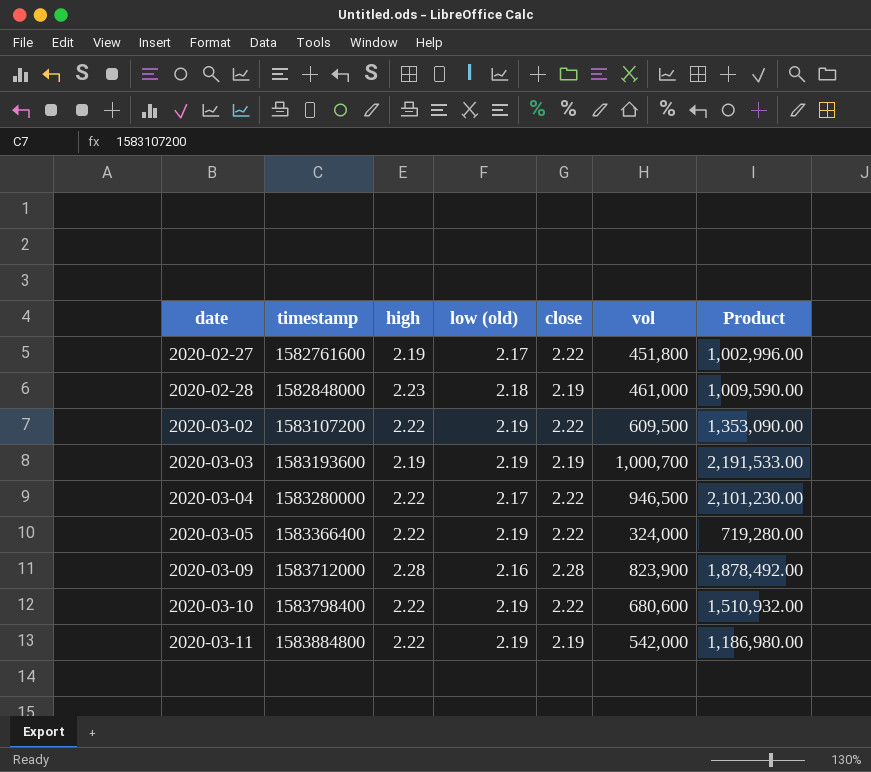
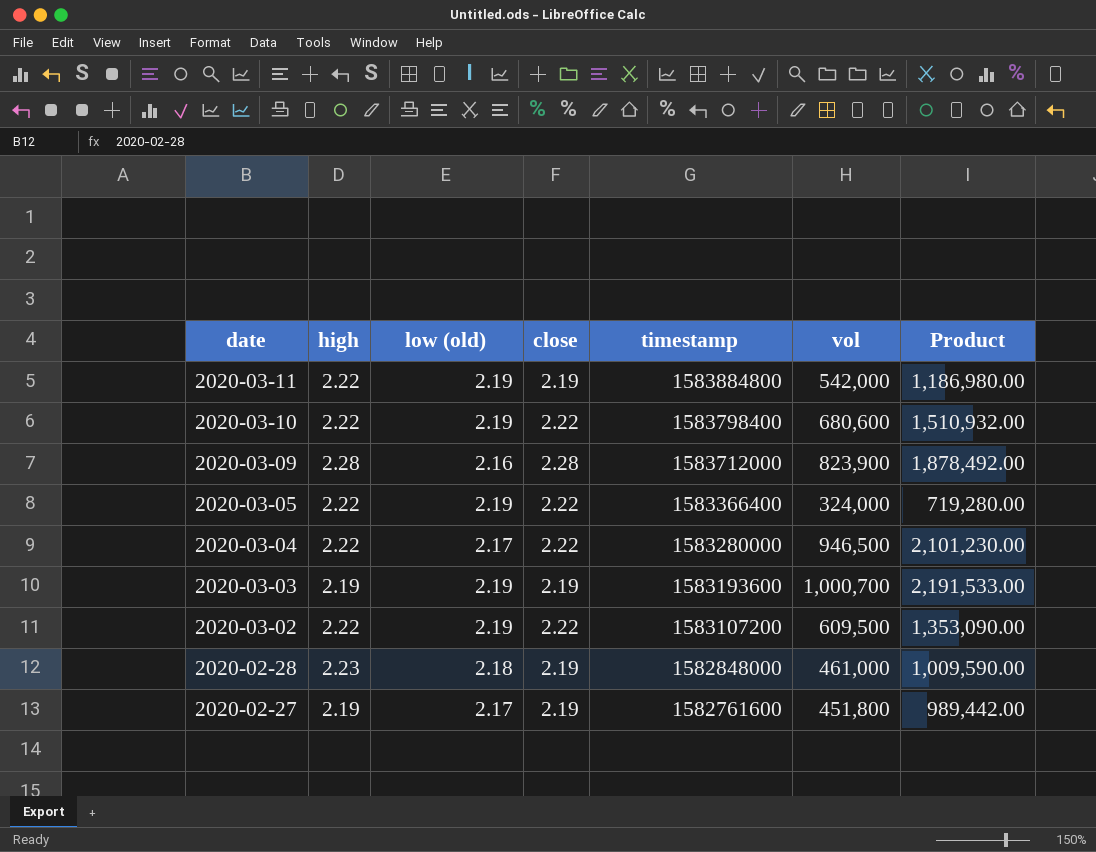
row order: date ascending -> date descending
column timestamp | position: 2 -> 5
2020-02-27 | close: 2.22 -> 2.19
2020-02-27 | Product: 1,002,996.00 -> 989,442.00

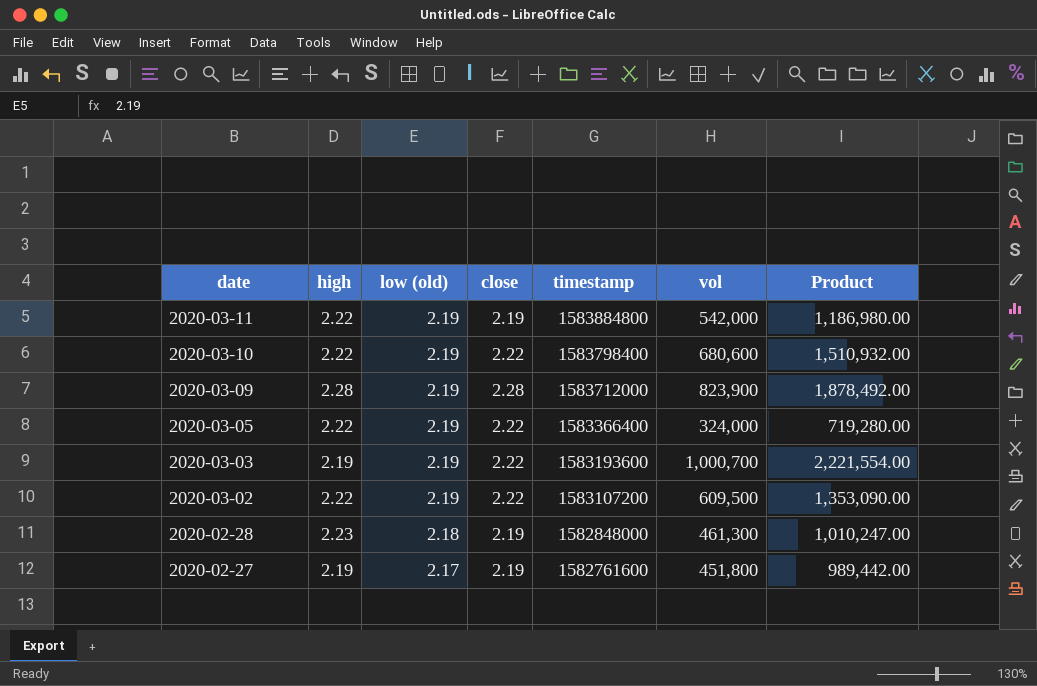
row 2020-03-04: 2.22 | 2.17 | 2.22 | 1583280000 | 946,500 | 2,101,230.00 -> none
2020-03-09 | low (old): 2.16 -> 2.19
2020-03-03 | close: 2.19 -> 2.22
2020-03-03 | Product: 2,191,533.00 -> 2,221,554.00
2020-02-28 | vol: 461,000 -> 461,300
2020-02-28 | Product: 1,009,590.00 -> 1,010,247.00

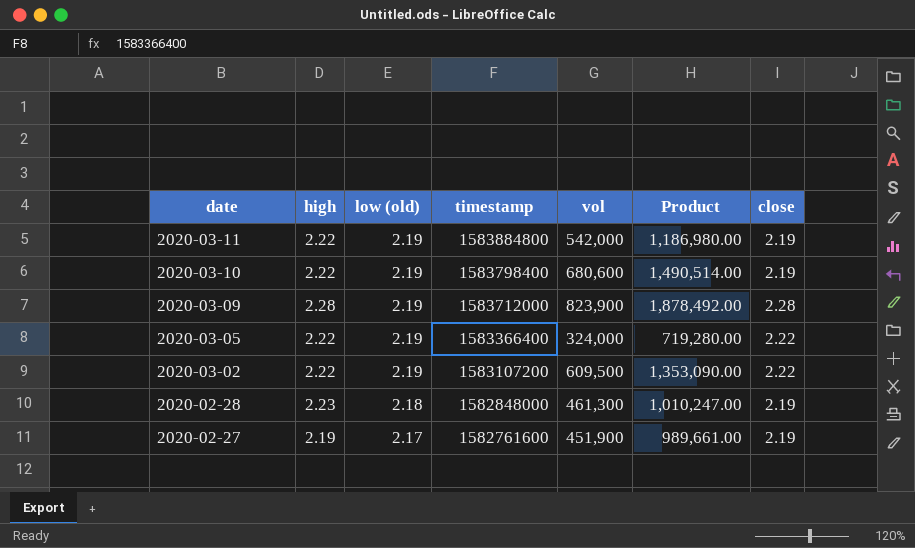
column close | position: 4 -> 7
row 2020-03-03: 2.19 | 2.19 | 2.22 | 1583193600 | 1,000,700 | 2,221,554.00 -> none
2020-03-10 | Product: 1,510,932.00 -> 1,490,514.00
2020-03-10 | close: 2.22 -> 2.19
2020-02-27 | vol: 451,800 -> 451,900
2020-02-27 | Product: 989,442.00 -> 989,661.00

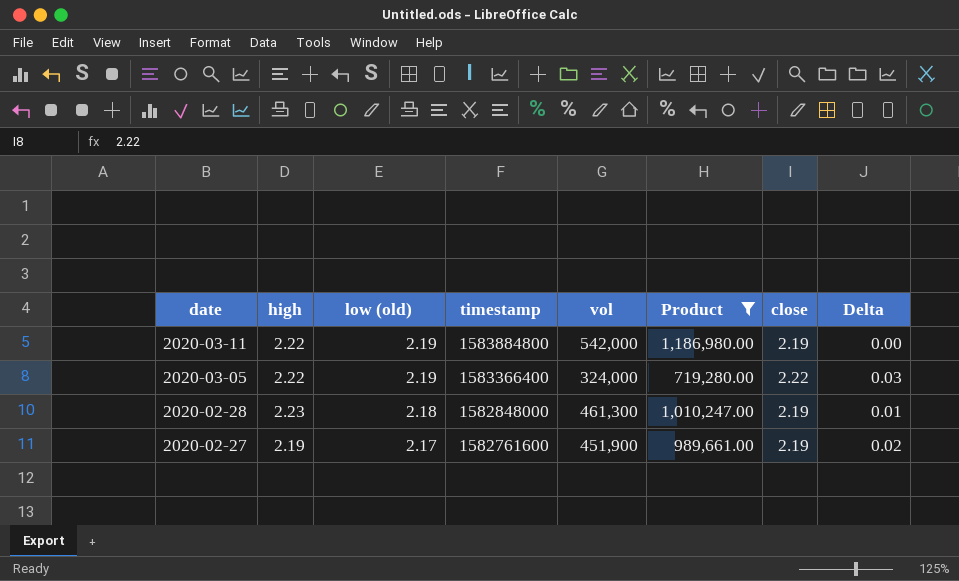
filter: none -> Product <= 1,186,980.00
column Delta | formula: none -> [close] - [low (old)]

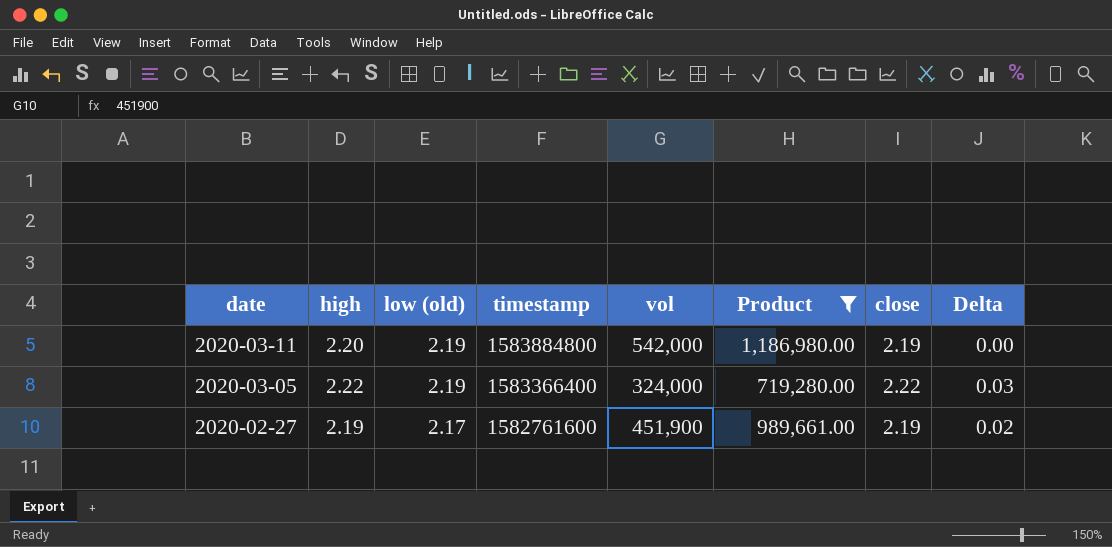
row 2020-02-28: 2.23 | 2.18 | 1582848000 | 461,300 | 1,010,247.00 | 2.19 | 0.01 -> none
2020-03-11 | high: 2.22 -> 2.20

